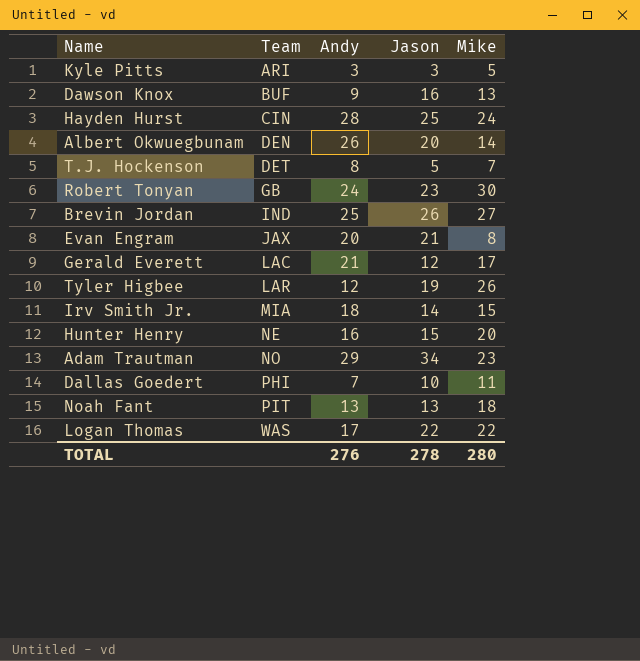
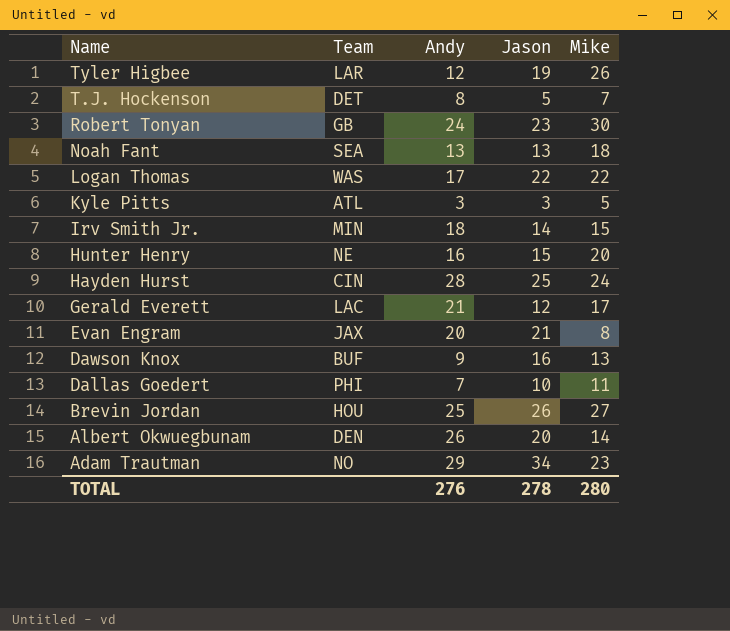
row order: Team ascending -> Name descending
Noah Fant | Team: PIT -> SEA
Kyle Pitts | Team: ARI -> ATL
Irv Smith Jr. | Team: MIA -> MIN
Brevin Jordan | Team: IND -> HOU

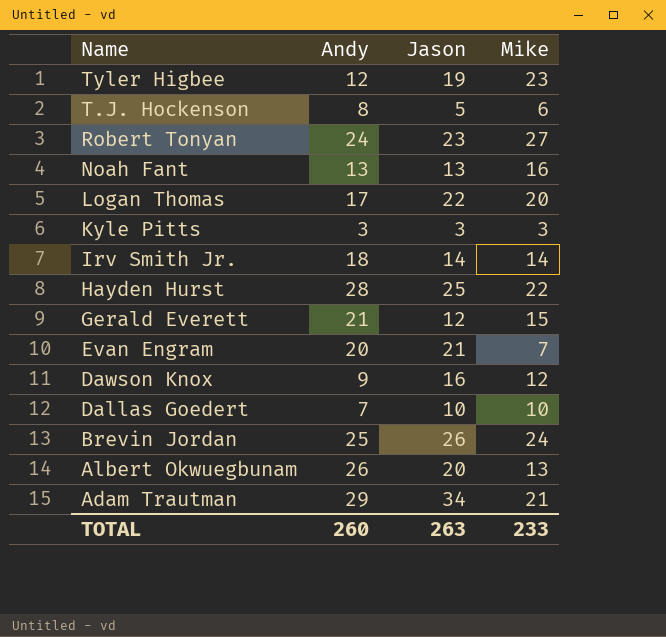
column Team | position: 2 -> none
row Hunter Henry: NE | 16 | 15 | 20 -> none
Tyler Higbee | Mike: 26 -> 23
T.J. Hockenson | Mike: 7 -> 6
Robert Tonyan | Mike: 30 -> 27
Noah Fant | Mike: 18 -> 16
Logan Thomas | Mike: 22 -> 20
Kyle Pitts | Mike: 5 -> 3
Irv Smith Jr. | Mike: 15 -> 14
Hayden Hurst | Mike: 24 -> 22
Gerald Everett | Mike: 17 -> 15
Evan Engram | Mike: 8 -> 7
Dawson Knox | Mike: 13 -> 12
Dallas Goedert | Mike: 11 -> 10
Brevin Jordan | Mike: 27 -> 24
Albert Okwuegbunam | Mike: 14 -> 13
Adam Trautman | Mike: 23 -> 21
TOTAL | Andy: 276 -> 260
TOTAL | Jason: 278 -> 263
TOTAL | Mike: 280 -> 233

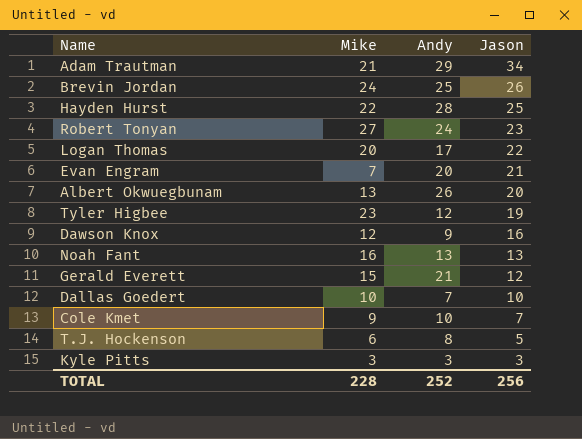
row order: Name descending -> Jason descending
column Mike | position: 4 -> 2
row Irv Smith Jr.: 18 | 14 | 14 -> none
row Cole Kmet: none -> 9 | 10 | 7
TOTAL | Mike: 233 -> 228
TOTAL | Andy: 260 -> 252
TOTAL | Jason: 263 -> 256

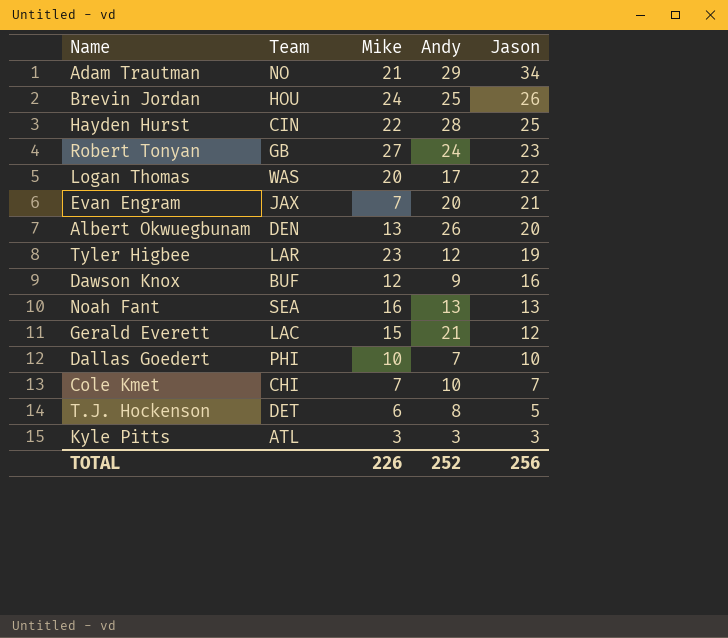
column Team | position: none -> 2
Cole Kmet | Mike: 9 -> 7
TOTAL | Mike: 228 -> 226

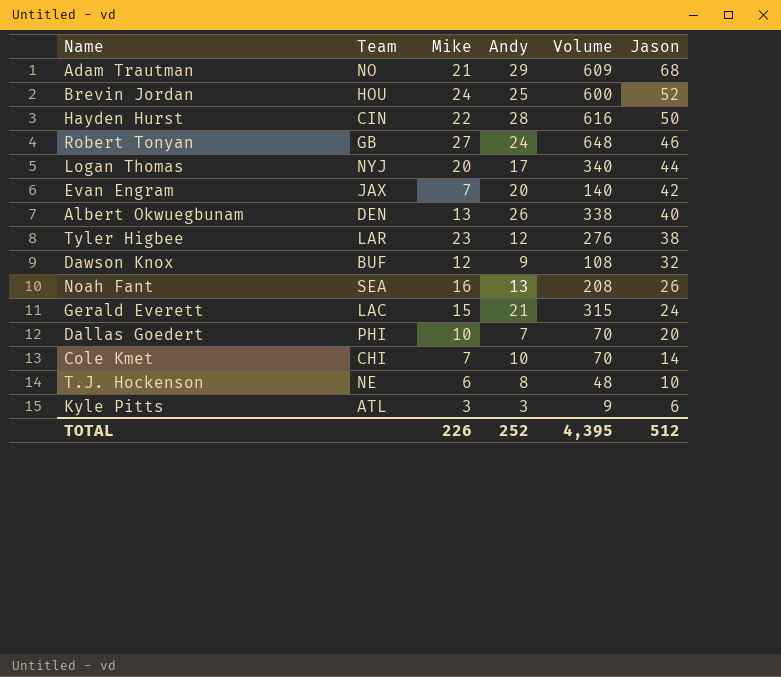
column Volume | formula: none -> [Mike] * [Andy]
Adam Trautman | Jason: 34 -> 68
Brevin Jordan | Jason: 26 -> 52
Hayden Hurst | Jason: 25 -> 50
Robert Tonyan | Jason: 23 -> 46
Logan Thomas | Team: WAS -> NYJ
Logan Thomas | Jason: 22 -> 44
Evan Engram | Jason: 21 -> 42
Albert Okwuegbunam | Jason: 20 -> 40
Tyler Higbee | Jason: 19 -> 38
Dawson Knox | Jason: 16 -> 32
Noah Fant | Jason: 13 -> 26
Gerald Everett | Jason: 12 -> 24
Dallas Goedert | Jason: 10 -> 20
Cole Kmet | Jason: 7 -> 14
T.J. Hockenson | Team: DET -> NE
T.J. Hockenson | Jason: 5 -> 10
Kyle Pitts | Jason: 3 -> 6
TOTAL | Jason: 256 -> 512

